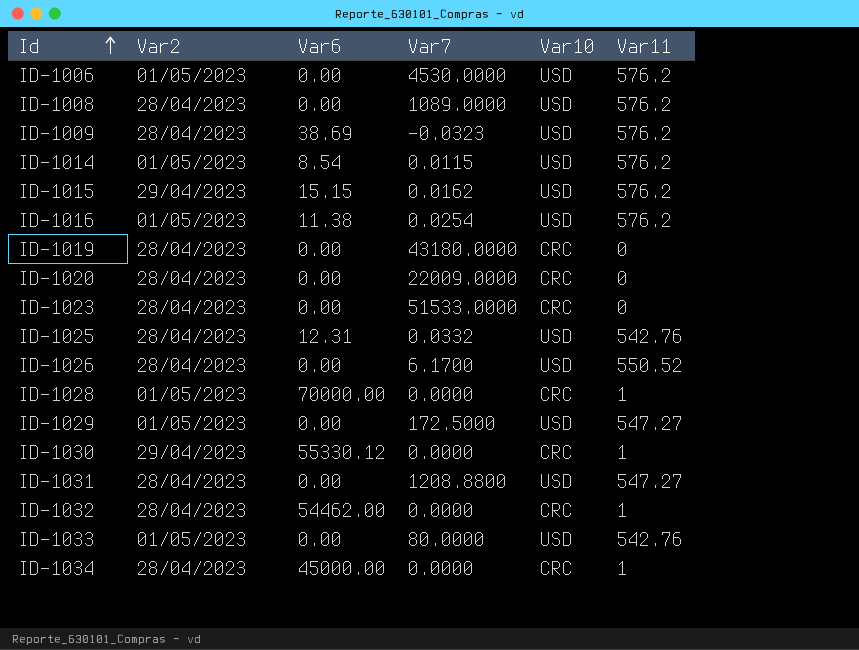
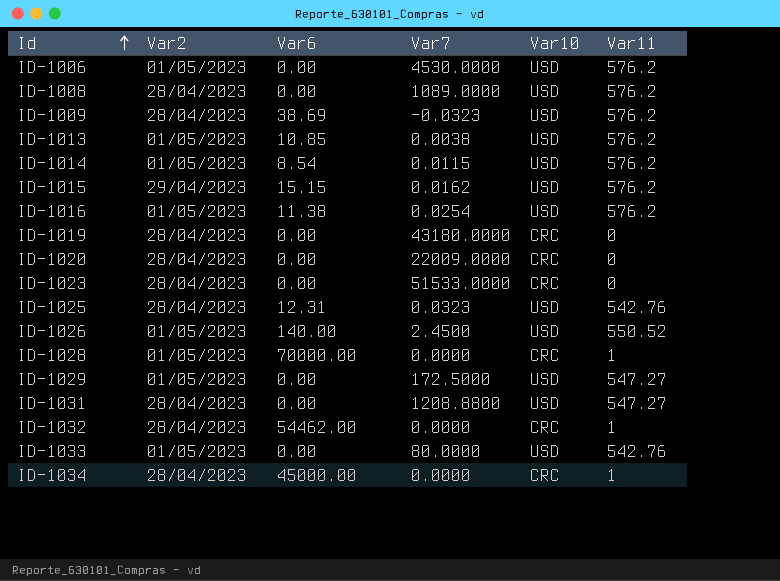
row ID-1030: 29/04/2023 | 55330.12 | 0.0000 | CRC | 1 -> none
row ID-1013: none -> 01/05/2023 | 10.85 | 0.0038 | USD | 576.2
ID-1025 | Var7: 0.0332 -> 0.0323
ID-1026 | Var2: 28/04/2023 -> 01/05/2023
ID-1026 | Var6: 0.00 -> 140.00
ID-1026 | Var7: 6.1700 -> 2.4500

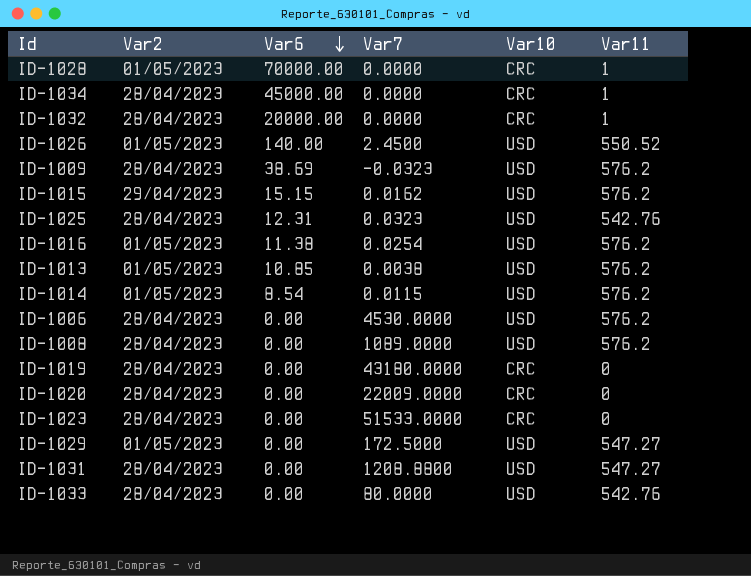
row order: Id ascending -> Var6 descending
ID-1032 | Var6: 54462.00 -> 20000.00
ID-1006 | Var2: 01/05/2023 -> 28/04/2023
ID-1033 | Var2: 01/05/2023 -> 28/04/2023

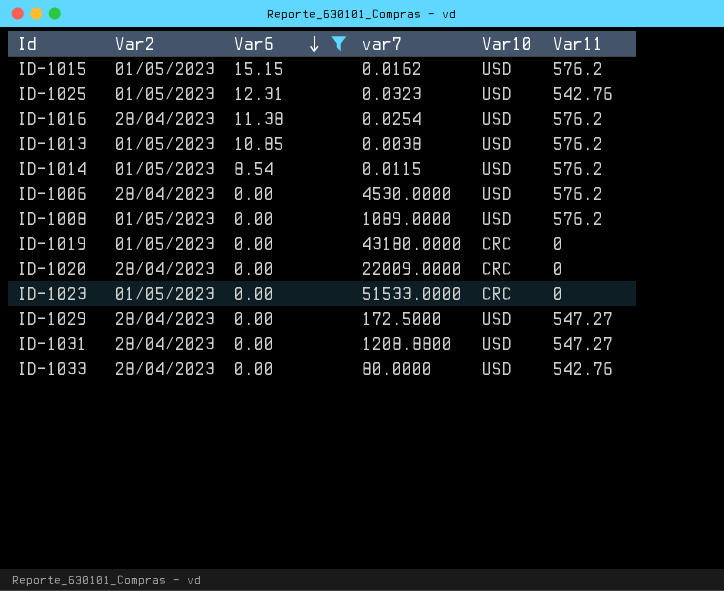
filter: none -> Var6 <= 15.15
column name: Var7 -> var7
ID-1015 | Var2: 29/04/2023 -> 01/05/2023
ID-1025 | Var2: 28/04/2023 -> 01/05/2023
ID-1016 | Var2: 01/05/2023 -> 28/04/2023
ID-1008 | Var2: 28/04/2023 -> 01/05/2023
ID-1019 | Var2: 28/04/2023 -> 01/05/2023
ID-1023 | Var2: 28/04/2023 -> 01/05/2023
ID-1029 | Var2: 01/05/2023 -> 28/04/2023

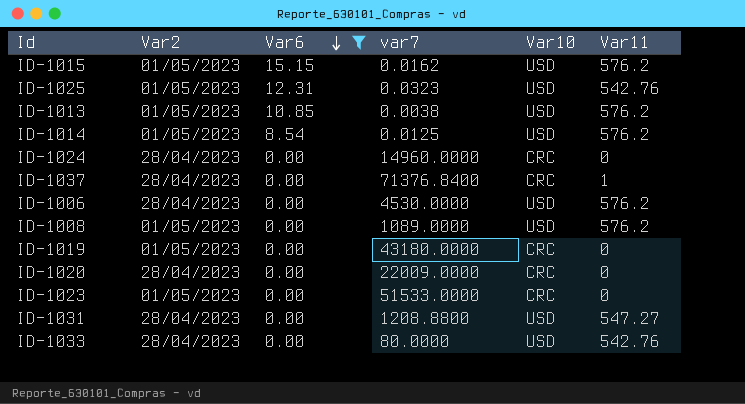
row ID-1016: 28/04/2023 | 11.38 | 0.0254 | USD | 576.2 -> none
row ID-1029: 28/04/2023 | 0.00 | 172.5000 | USD | 547.27 -> none
ID-1014 | var7: 0.0115 -> 0.0125
row ID-1024: none -> 28/04/2023 | 0.00 | 14960.0000 | CRC | 0
row ID-1037: none -> 28/04/2023 | 0.00 | 71376.8400 | CRC | 1

